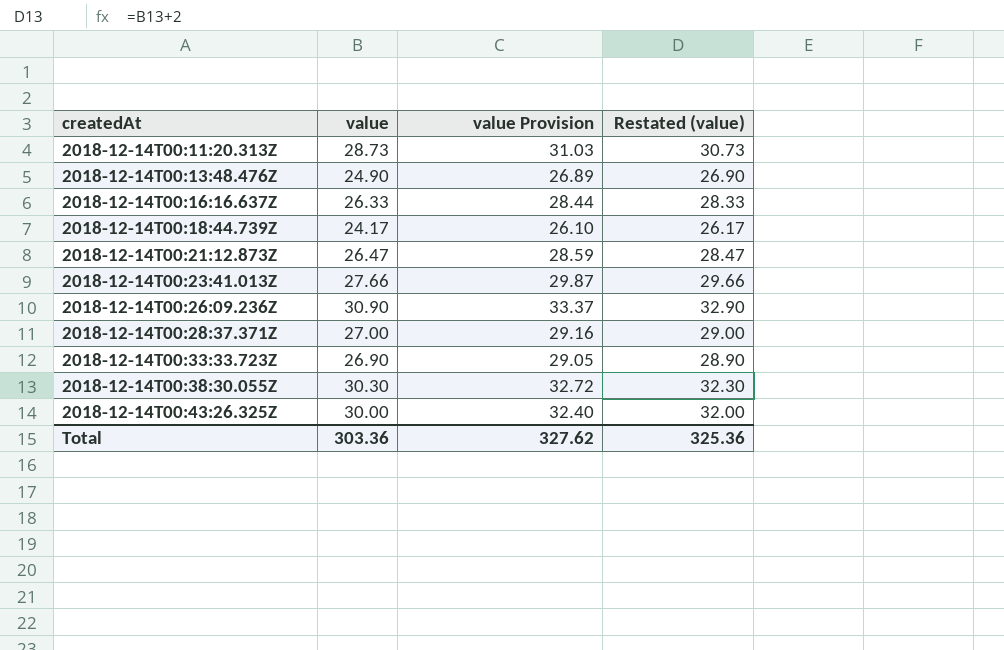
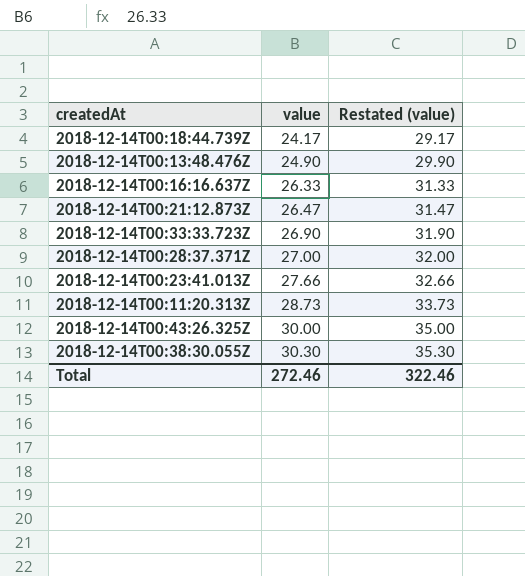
row order: createdAt ascending -> value ascending
column value Provision | formula: [value] * 1.08 -> none
column Restated (value) | formula: [value] + 2 -> [value] + 5
row 2018-12-14T00:26:09.236Z: 30.90 | 33.37 | 32.90 -> none
Total | value: 303.36 -> 272.46
Total | Restated (value): 325.36 -> 322.46

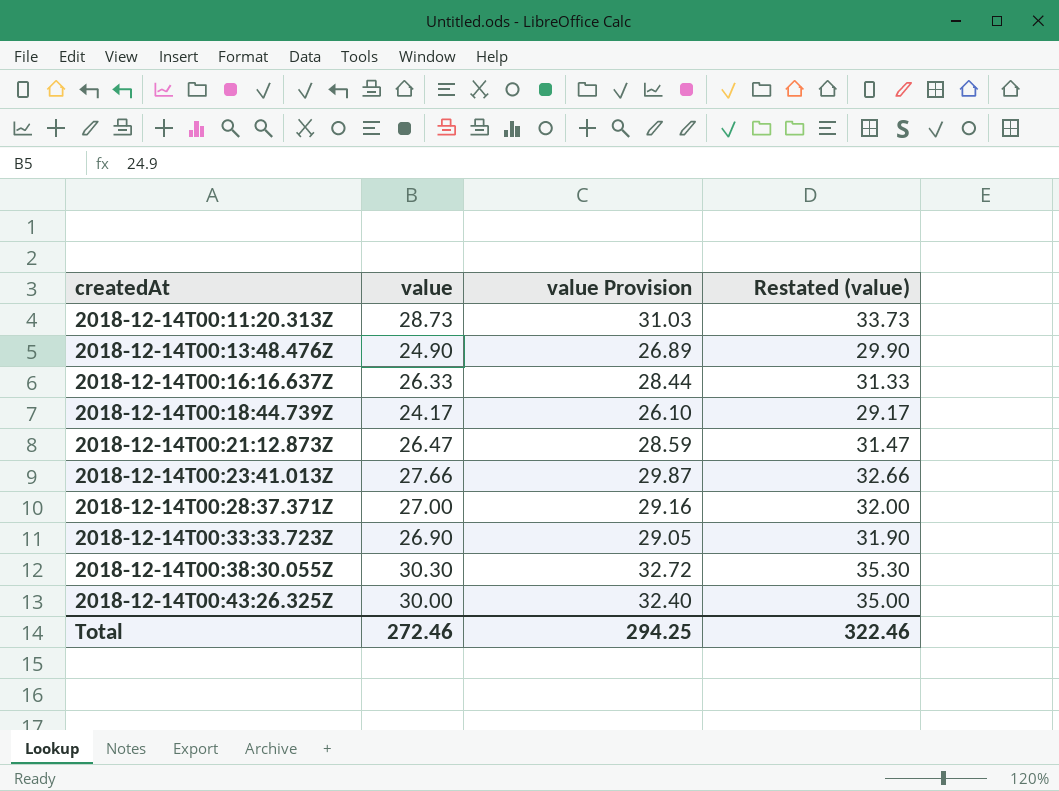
row order: value ascending -> createdAt ascending
column value Provision | formula: none -> [value] * 1.08

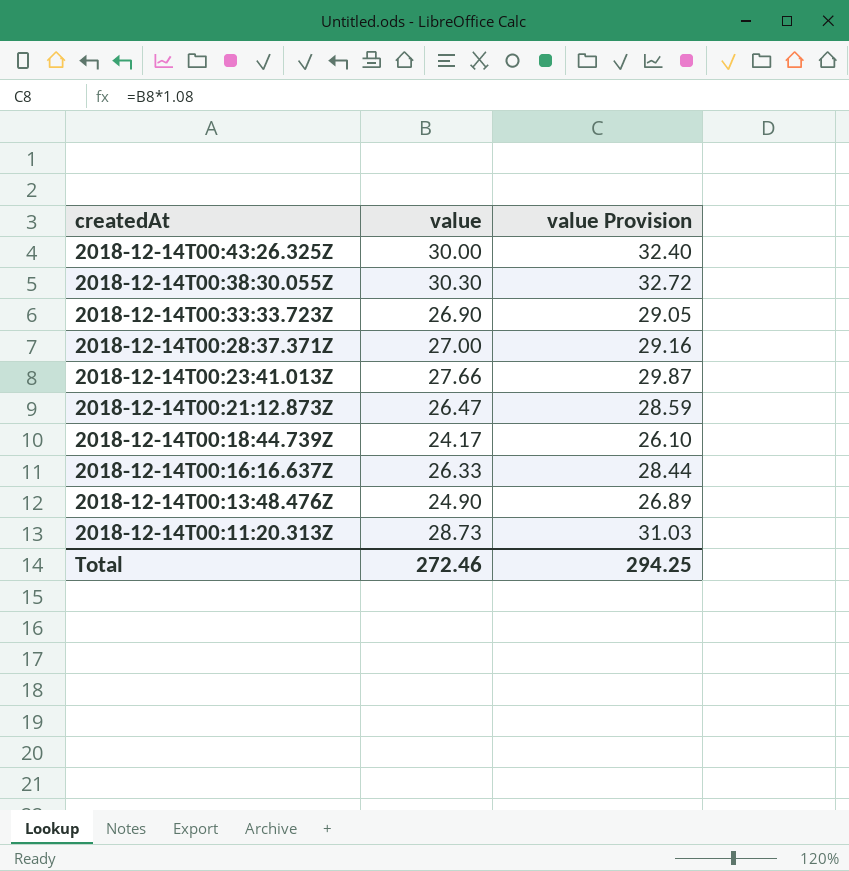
row order: createdAt ascending -> createdAt descending
column Restated (value) | formula: [value] + 5 -> none

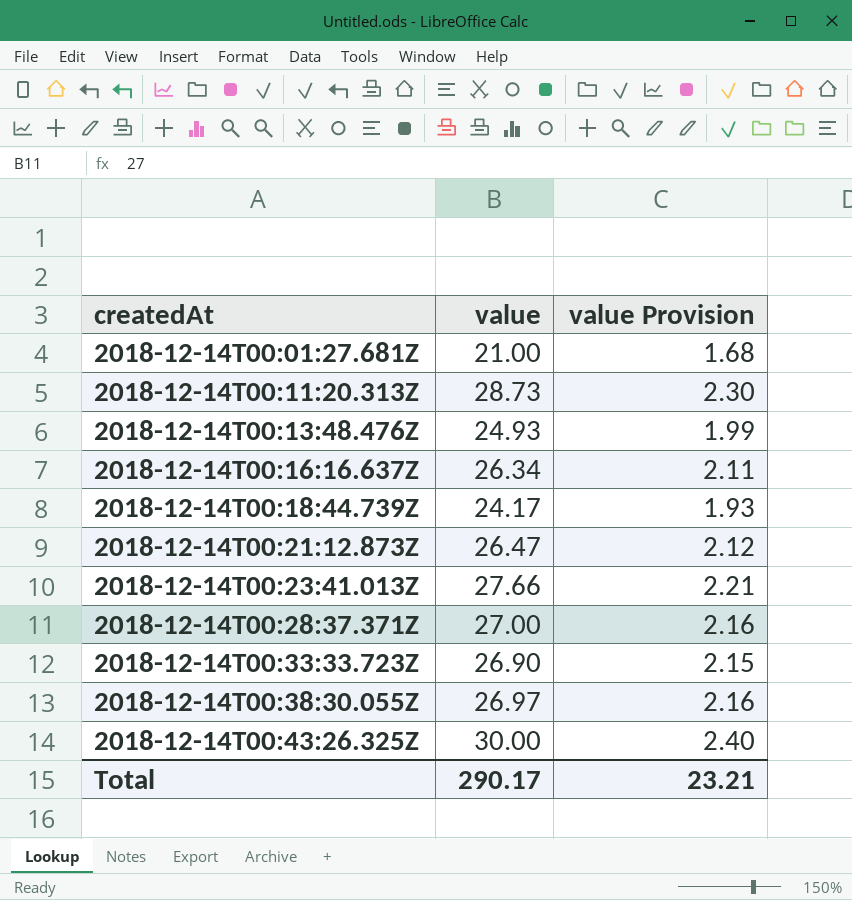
row order: createdAt descending -> createdAt ascending
column value Provision | formula: [value] * 1.08 -> [value] * 0.08
row 2018-12-14T00:01:27.681Z: none -> 21.00 | 1.68
2018-12-14T00:13:48.476Z | value: 24.90 -> 24.93
2018-12-14T00:16:16.637Z | value: 26.33 -> 26.34
2018-12-14T00:38:30.055Z | value: 30.30 -> 26.97
Total | value: 272.46 -> 290.17
Total | value Provision: 294.25 -> 23.21

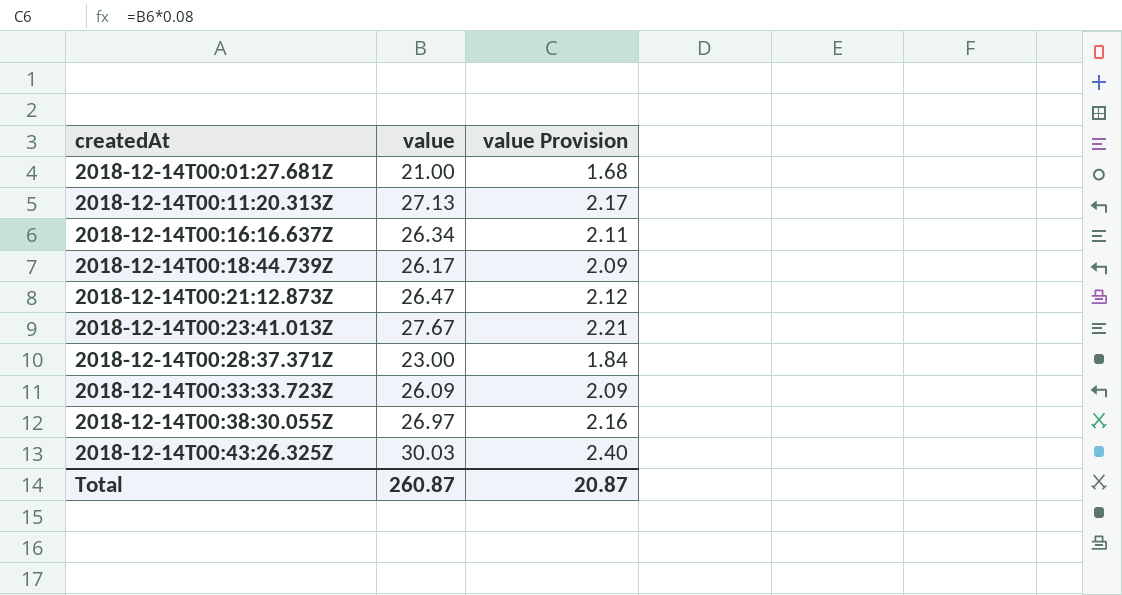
row 2018-12-14T00:13:48.476Z: 24.93 | 1.99 -> none
2018-12-14T00:11:20.313Z | value: 28.73 -> 27.13
2018-12-14T00:11:20.313Z | value Provision: 2.30 -> 2.17
2018-12-14T00:18:44.739Z | value: 24.17 -> 26.17
2018-12-14T00:18:44.739Z | value Provision: 1.93 -> 2.09
2018-12-14T00:23:41.013Z | value: 27.66 -> 27.67
2018-12-14T00:28:37.371Z | value: 27.00 -> 23.00
2018-12-14T00:28:37.371Z | value Provision: 2.16 -> 1.84
2018-12-14T00:33:33.723Z | value: 26.90 -> 26.09
2018-12-14T00:33:33.723Z | value Provision: 2.15 -> 2.09
2018-12-14T00:43:26.325Z | value: 30.00 -> 30.03
Total | value: 290.17 -> 260.87
Total | value Provision: 23.21 -> 20.87

